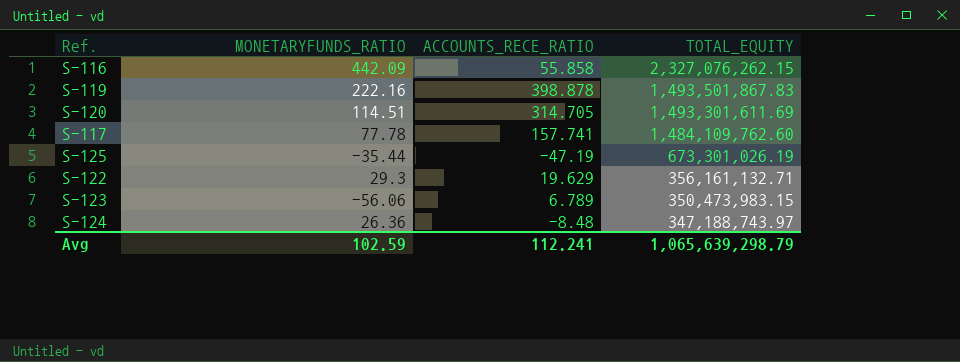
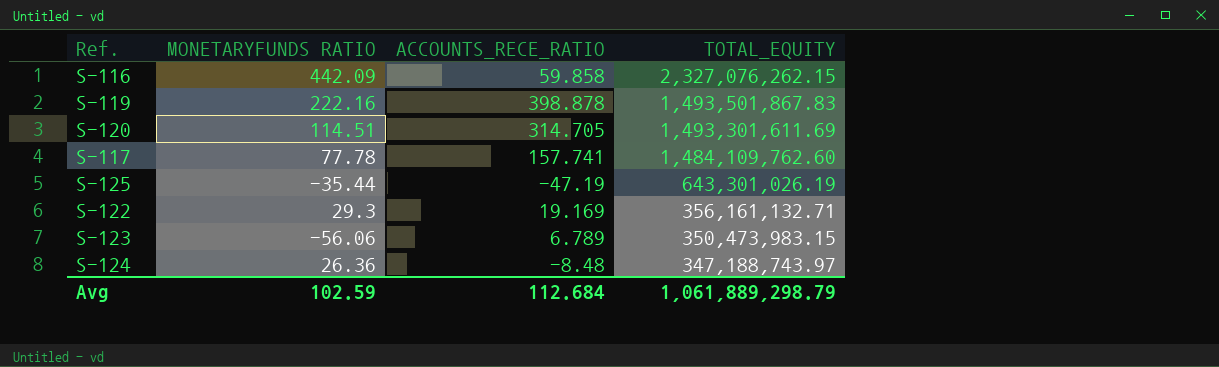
column name: MONETARYFUNDS_RATIO -> MONETARYFUNDS RATIO
S-116 | ACCOUNTS_RECE_RATIO: 55.858 -> 59.858
S-125 | TOTAL_EQUITY: 673,301,026.19 -> 643,301,026.19
S-122 | ACCOUNTS_RECE_RATIO: 19.629 -> 19.169
Avg | ACCOUNTS_RECE_RATIO: 112.241 -> 112.684
Avg | TOTAL_EQUITY: 1,065,639,298.79 -> 1,061,889,298.79

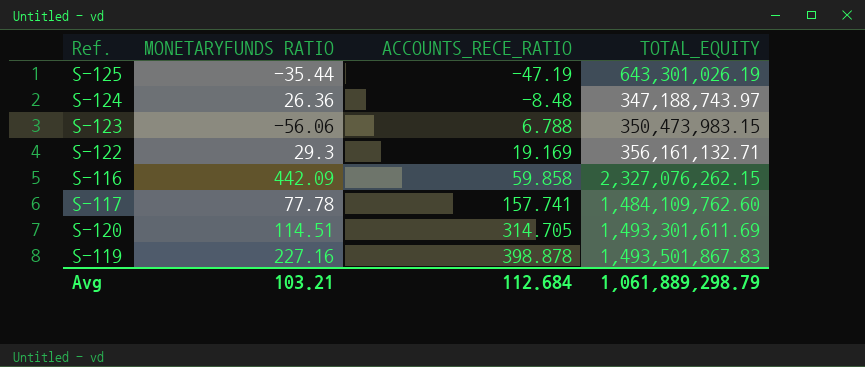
row order: TOTAL_EQUITY descending -> ACCOUNTS_RECE_RATIO ascending
S-123 | ACCOUNTS_RECE_RATIO: 6.789 -> 6.788
S-119 | MONETARYFUNDS RATIO: 222.16 -> 227.16
Avg | MONETARYFUNDS RATIO: 102.59 -> 103.21

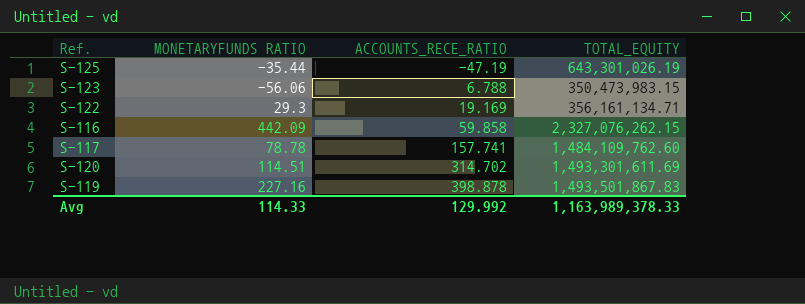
row S-124: 26.36 | -8.48 | 347,188,743.97 -> none
S-122 | TOTAL_EQUITY: 356,161,132.71 -> 356,161,134.71
S-117 | MONETARYFUNDS RATIO: 77.78 -> 78.78
S-120 | ACCOUNTS_RECE_RATIO: 314.705 -> 314.702
Avg | MONETARYFUNDS RATIO: 103.21 -> 114.33
Avg | ACCOUNTS_RECE_RATIO: 112.684 -> 129.992
Avg | TOTAL_EQUITY: 1,061,889,298.79 -> 1,163,989,378.33

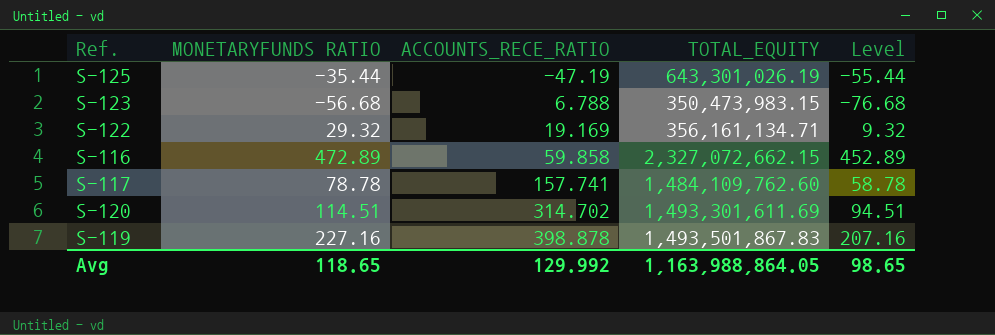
column Level | formula: none -> [MONETARYFUNDS RATIO] - 20
S-123 | MONETARYFUNDS RATIO: -56.06 -> -56.68
S-122 | MONETARYFUNDS RATIO: 29.3 -> 29.32
S-116 | MONETARYFUNDS RATIO: 442.09 -> 472.89
S-116 | TOTAL_EQUITY: 2,327,076,262.15 -> 2,327,072,662.15
Avg | MONETARYFUNDS RATIO: 114.33 -> 118.65
Avg | TOTAL_EQUITY: 1,163,989,378.33 -> 1,163,988,864.05

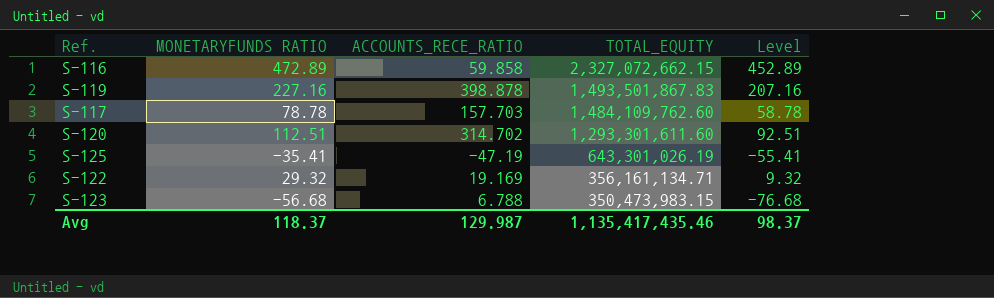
row order: ACCOUNTS_RECE_RATIO ascending -> TOTAL_EQUITY descending
S-117 | ACCOUNTS_RECE_RATIO: 157.741 -> 157.703
S-120 | MONETARYFUNDS RATIO: 114.51 -> 112.51
S-120 | TOTAL_EQUITY: 1,493,301,611.69 -> 1,293,301,611.60
S-120 | Level: 94.51 -> 92.51
S-125 | MONETARYFUNDS RATIO: -35.44 -> -35.41
S-125 | Level: -55.44 -> -55.41
Avg | MONETARYFUNDS RATIO: 118.65 -> 118.37
Avg | ACCOUNTS_RECE_RATIO: 129.992 -> 129.987
Avg | TOTAL_EQUITY: 1,163,988,864.05 -> 1,135,417,435.46
Avg | Level: 98.65 -> 98.37

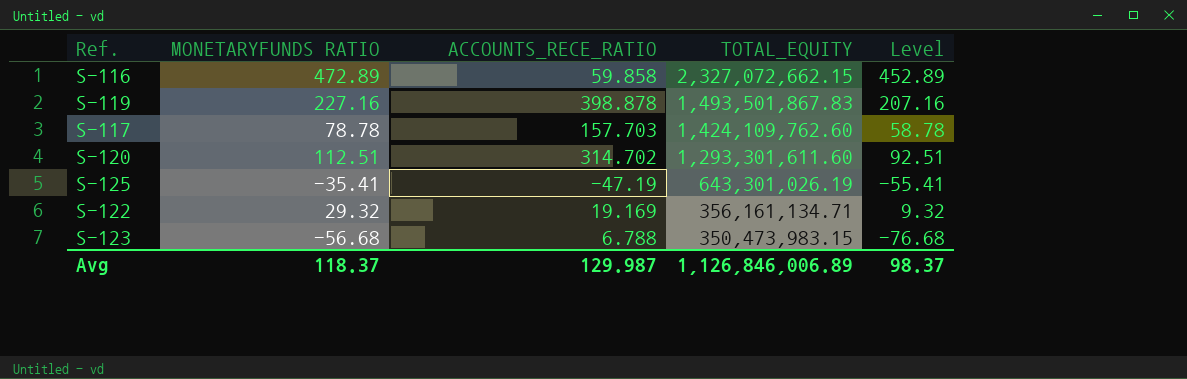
S-117 | TOTAL_EQUITY: 1,484,109,762.60 -> 1,424,109,762.60
Avg | TOTAL_EQUITY: 1,135,417,435.46 -> 1,126,846,006.89

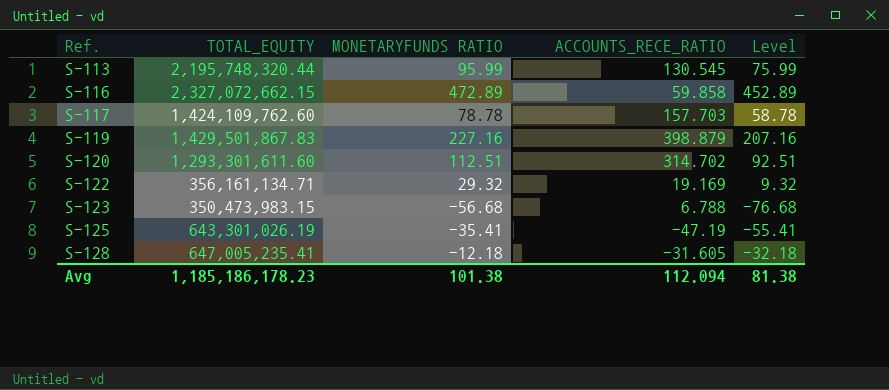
row order: TOTAL_EQUITY descending -> Ref. ascending
column TOTAL_EQUITY | position: 4 -> 2
row S-113: none -> 2,195,748,320.44 | 95.99 | 130.545 | 75.99
S-119 | TOTAL_EQUITY: 1,493,501,867.83 -> 1,429,501,867.83
S-119 | ACCOUNTS_RECE_RATIO: 398.878 -> 398.879
row S-128: none -> 647,005,235.41 | -12.18 | -31.605 | -32.18
Avg | TOTAL_EQUITY: 1,126,846,006.89 -> 1,185,186,178.23
Avg | MONETARYFUNDS RATIO: 118.37 -> 101.38
Avg | ACCOUNTS_RECE_RATIO: 129.987 -> 112.094
Avg | Level: 98.37 -> 81.38

